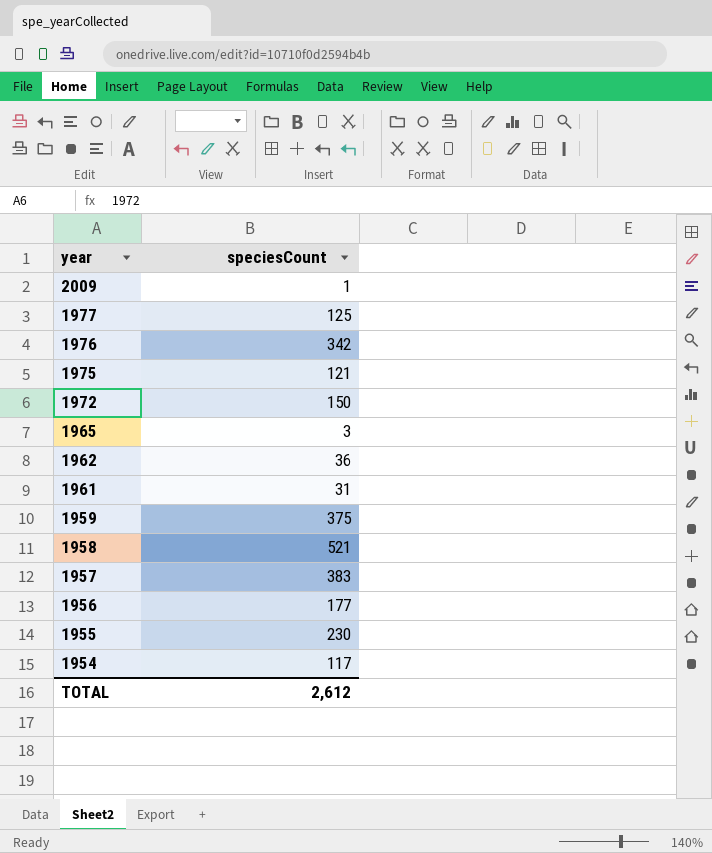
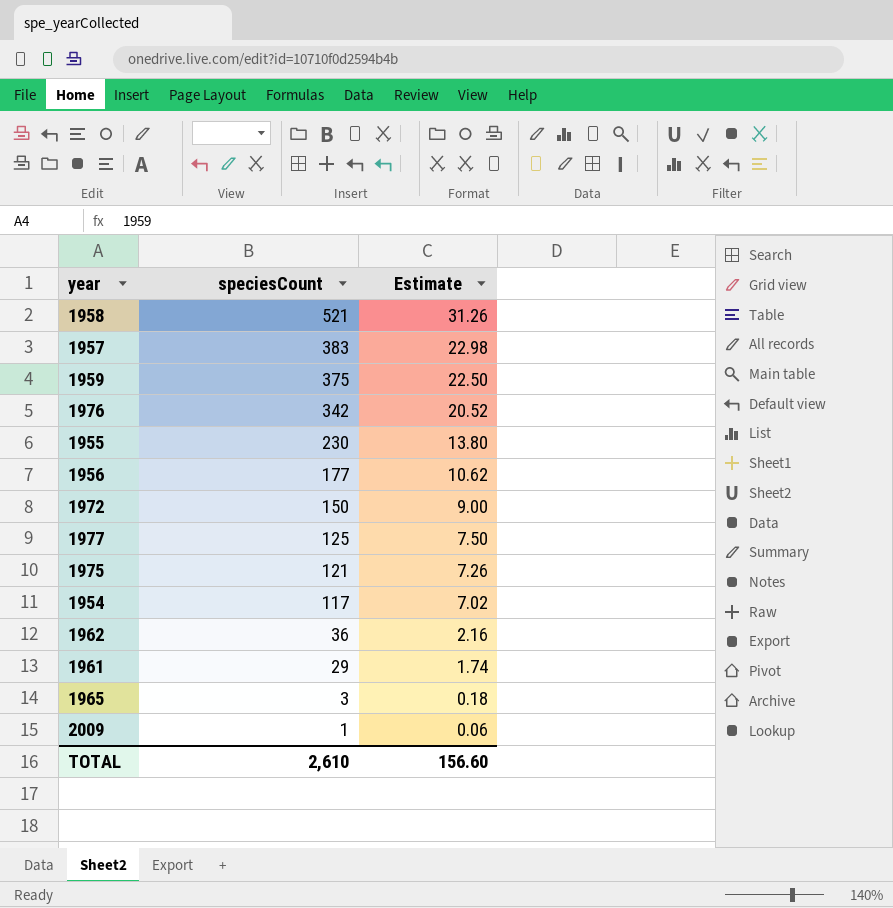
row order: year descending -> speciesCount descending
column Estimate | formula: none -> [speciesCount] * 0.06
1961 | speciesCount: 31 -> 29
TOTAL | speciesCount: 2,612 -> 2,610

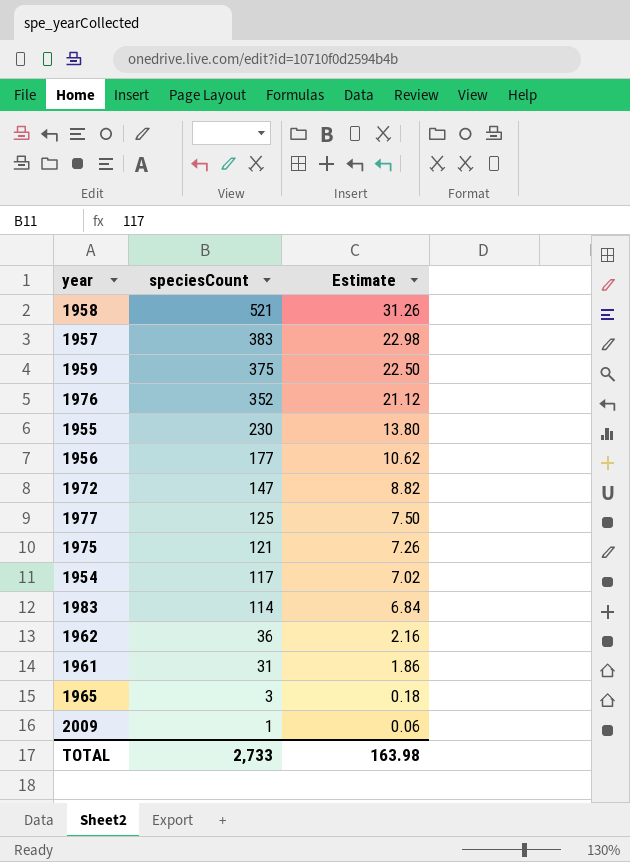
1976 | speciesCount: 342 -> 352
1976 | Estimate: 20.52 -> 21.12
1972 | speciesCount: 150 -> 147
1972 | Estimate: 9.00 -> 8.82
row 1983: none -> 114 | 6.84
1961 | speciesCount: 29 -> 31
1961 | Estimate: 1.74 -> 1.86
TOTAL | speciesCount: 2,610 -> 2,733
TOTAL | Estimate: 156.60 -> 163.98

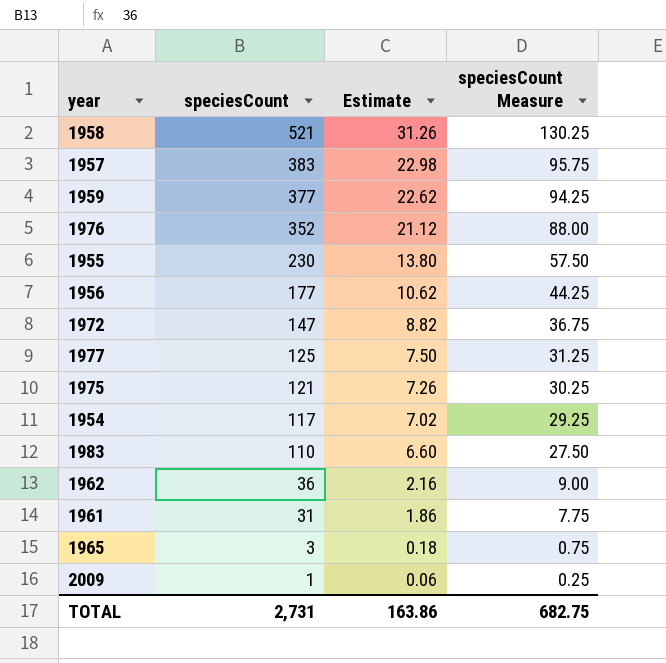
column speciesCount Measure | formula: none -> [speciesCount] * 0.25
1959 | speciesCount: 375 -> 377
1959 | Estimate: 22.50 -> 22.62
1983 | speciesCount: 114 -> 110
1983 | Estimate: 6.84 -> 6.60
TOTAL | speciesCount: 2,733 -> 2,731
TOTAL | Estimate: 163.98 -> 163.86

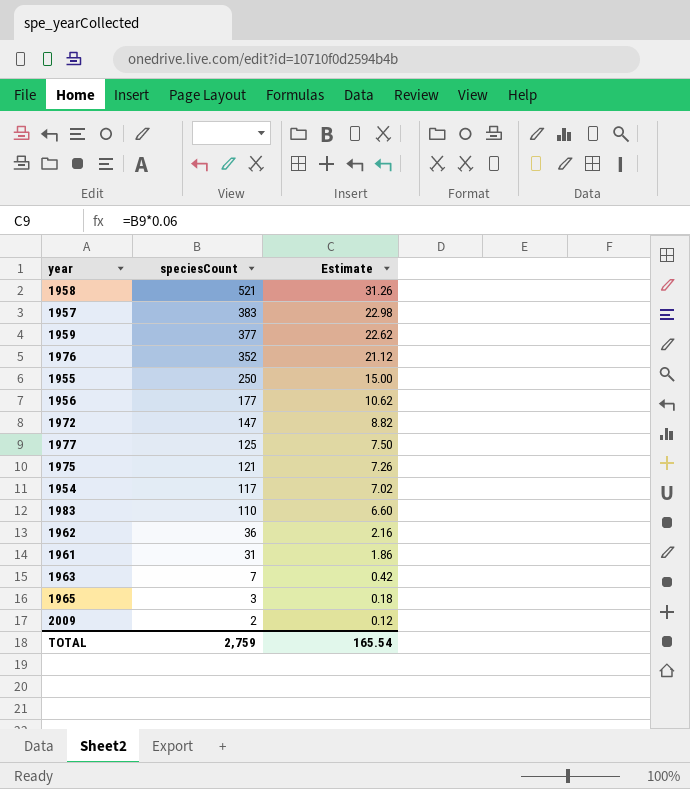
column speciesCount Measure | formula: [speciesCount] * 0.25 -> none
1955 | speciesCount: 230 -> 250
1955 | Estimate: 13.80 -> 15.00
row 1963: none -> 7 | 0.42
2009 | speciesCount: 1 -> 2
2009 | Estimate: 0.06 -> 0.12
TOTAL | speciesCount: 2,731 -> 2,759
TOTAL | Estimate: 163.86 -> 165.54

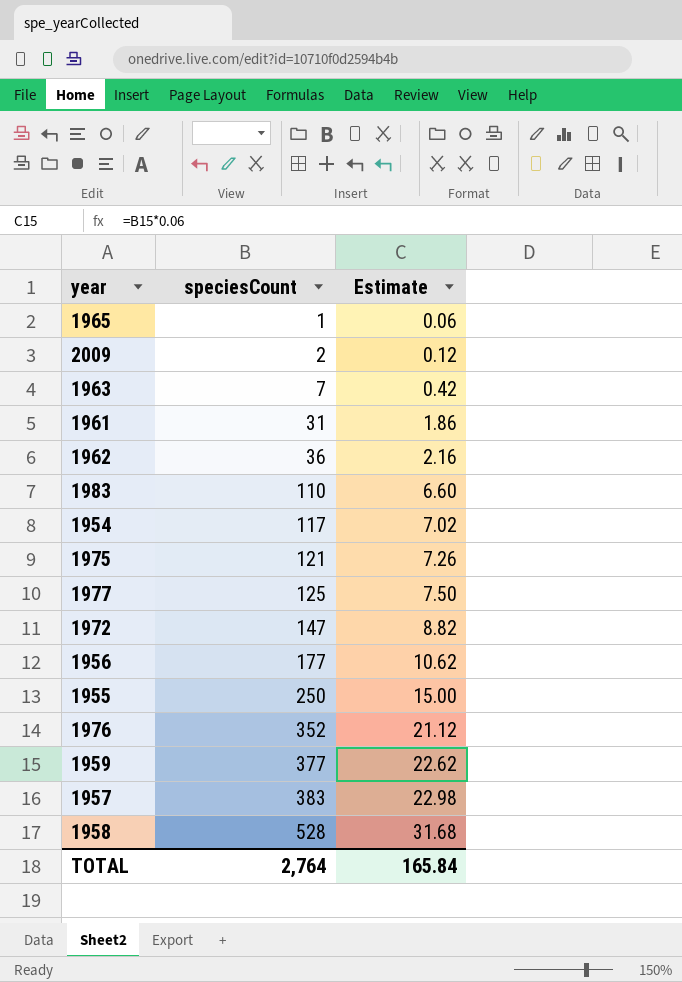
row order: speciesCount descending -> speciesCount ascending
1965 | speciesCount: 3 -> 1
1965 | Estimate: 0.18 -> 0.06
1958 | speciesCount: 521 -> 528
1958 | Estimate: 31.26 -> 31.68
TOTAL | speciesCount: 2,759 -> 2,764
TOTAL | Estimate: 165.54 -> 165.84

